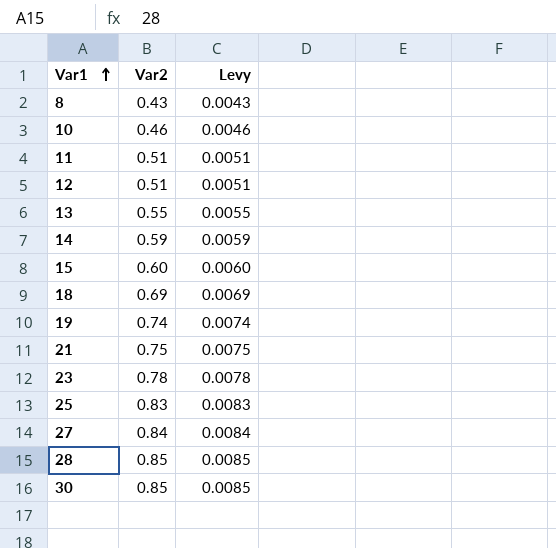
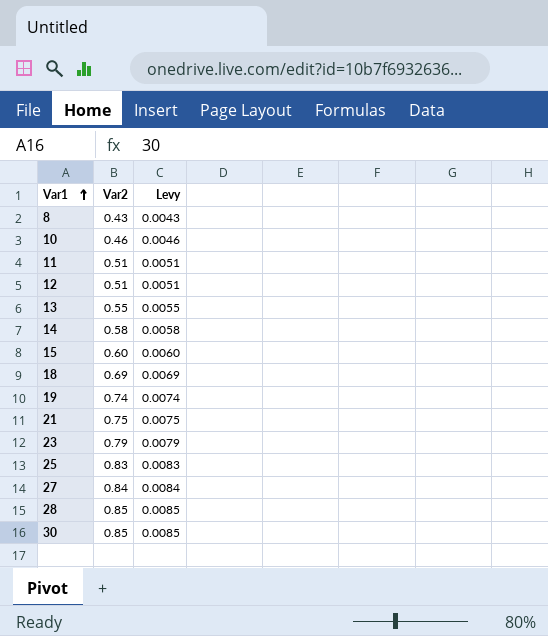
14 | Var2: 0.59 -> 0.58
14 | Levy: 0.0059 -> 0.0058
23 | Var2: 0.78 -> 0.79
23 | Levy: 0.0078 -> 0.0079

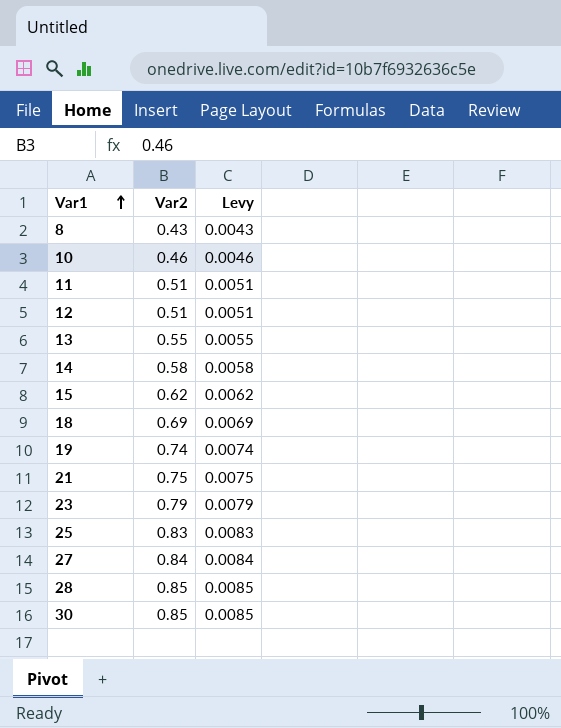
15 | Var2: 0.60 -> 0.62
15 | Levy: 0.0060 -> 0.0062

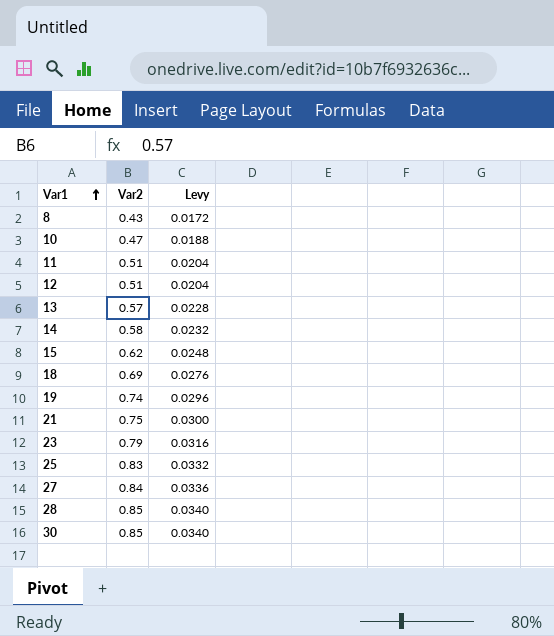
column Levy | formula: [Var2] * 0.01 -> [Var2] * 0.04
10 | Var2: 0.46 -> 0.47
13 | Var2: 0.55 -> 0.57

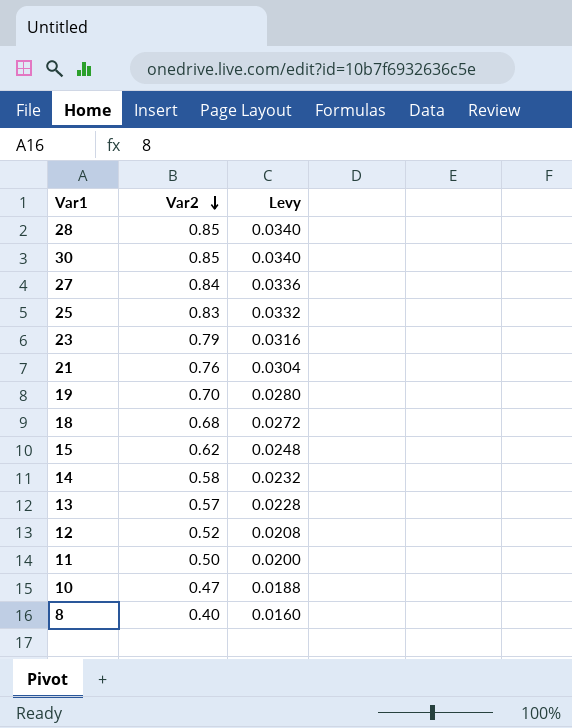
row order: Var1 ascending -> Var2 descending
21 | Var2: 0.75 -> 0.76
21 | Levy: 0.0300 -> 0.0304
19 | Var2: 0.74 -> 0.70
19 | Levy: 0.0296 -> 0.0280
18 | Var2: 0.69 -> 0.68
18 | Levy: 0.0276 -> 0.0272
12 | Var2: 0.51 -> 0.52
12 | Levy: 0.0204 -> 0.0208
11 | Var2: 0.51 -> 0.50
11 | Levy: 0.0204 -> 0.0200
8 | Var2: 0.43 -> 0.40
8 | Levy: 0.0172 -> 0.0160

